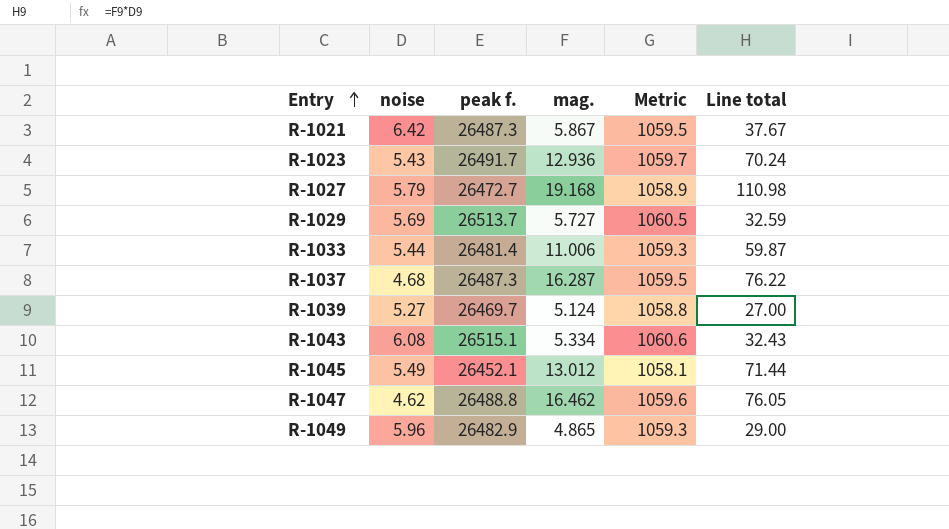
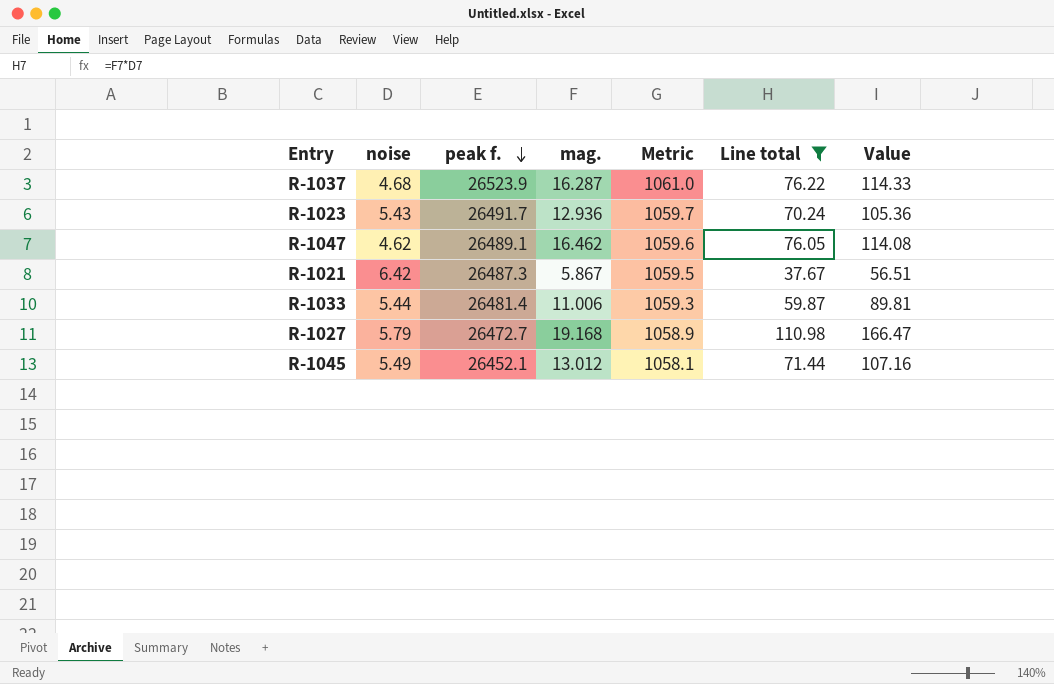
filter: none -> Line total >= 37.67
row order: Entry ascending -> peak f. descending
column Value | formula: none -> [Line total] * 1.5
R-1037 | peak f.: 26487.3 -> 26523.9
R-1037 | Metric: 1059.5 -> 1061.0
R-1047 | peak f.: 26488.8 -> 26489.1

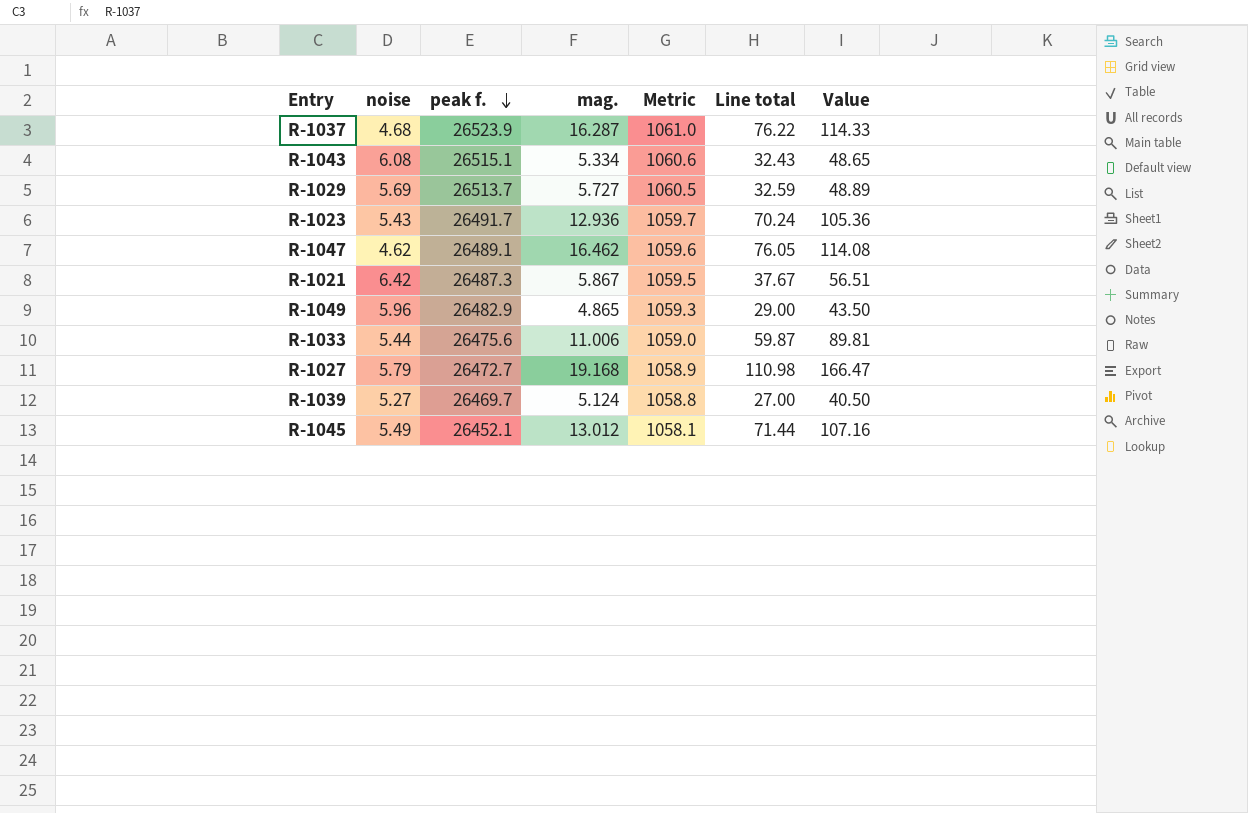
filter: Line total >= 37.67 -> none
R-1033 | peak f.: 26481.4 -> 26475.6
R-1033 | Metric: 1059.3 -> 1059.0

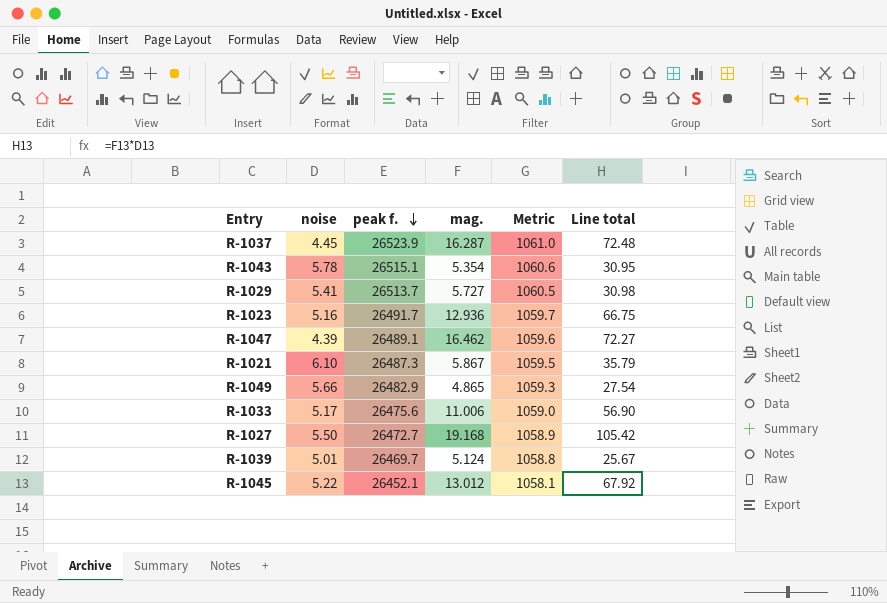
column Value | formula: [Line total] * 1.5 -> none
R-1037 | noise: 4.68 -> 4.45
R-1037 | Line total: 76.22 -> 72.48
R-1043 | noise: 6.08 -> 5.78
R-1043 | mag.: 5.334 -> 5.354
R-1043 | Line total: 32.43 -> 30.95
R-1029 | noise: 5.69 -> 5.41
R-1029 | Line total: 32.59 -> 30.98
R-1023 | noise: 5.43 -> 5.16
R-1023 | Line total: 70.24 -> 66.75
R-1047 | noise: 4.62 -> 4.39
R-1047 | Line total: 76.05 -> 72.27
R-1021 | noise: 6.42 -> 6.10
R-1021 | Line total: 37.67 -> 35.79
R-1049 | noise: 5.96 -> 5.66
R-1049 | Line total: 29.00 -> 27.54
R-1033 | noise: 5.44 -> 5.17
R-1033 | Line total: 59.87 -> 56.90
R-1027 | noise: 5.79 -> 5.50
R-1027 | Line total: 110.98 -> 105.42
R-1039 | noise: 5.27 -> 5.01
R-1039 | Line total: 27.00 -> 25.67
R-1045 | noise: 5.49 -> 5.22
R-1045 | Line total: 71.44 -> 67.92

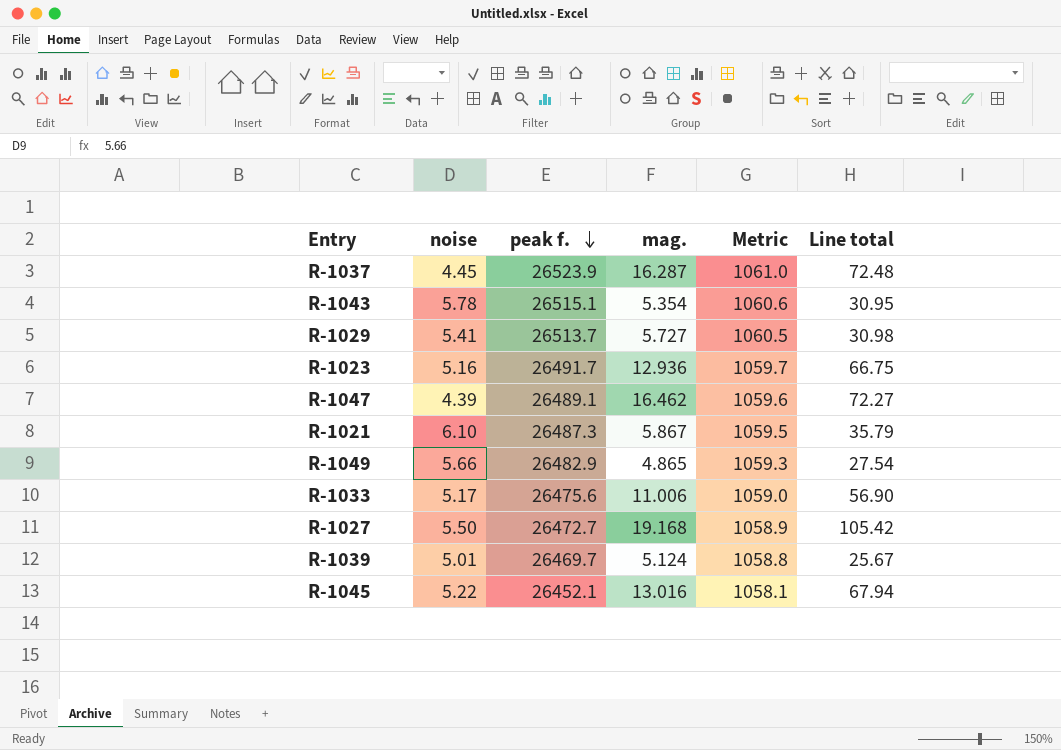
R-1045 | mag.: 13.012 -> 13.016
R-1045 | Line total: 67.92 -> 67.94

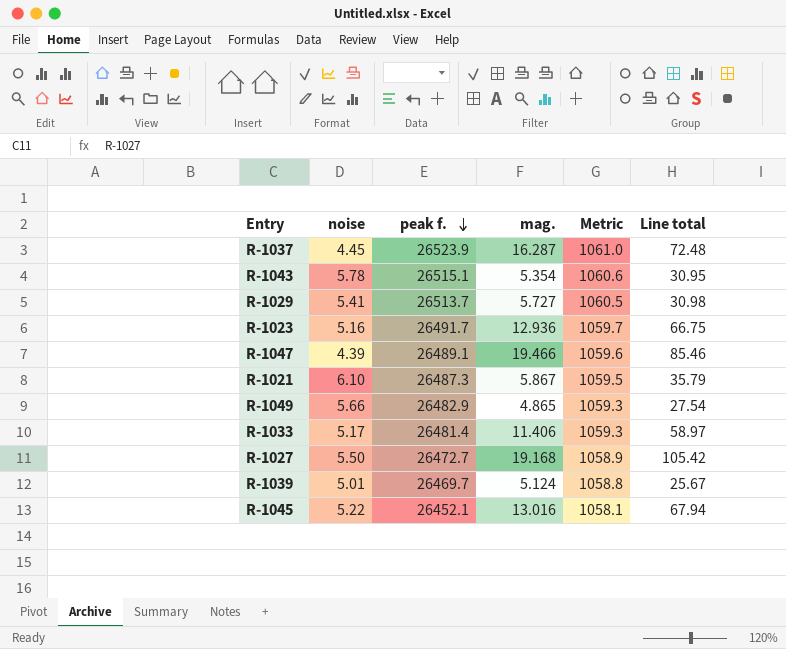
R-1047 | mag.: 16.462 -> 19.466
R-1047 | Line total: 72.27 -> 85.46
R-1033 | peak f.: 26475.6 -> 26481.4
R-1033 | mag.: 11.006 -> 11.406
R-1033 | Metric: 1059.0 -> 1059.3
R-1033 | Line total: 56.90 -> 58.97

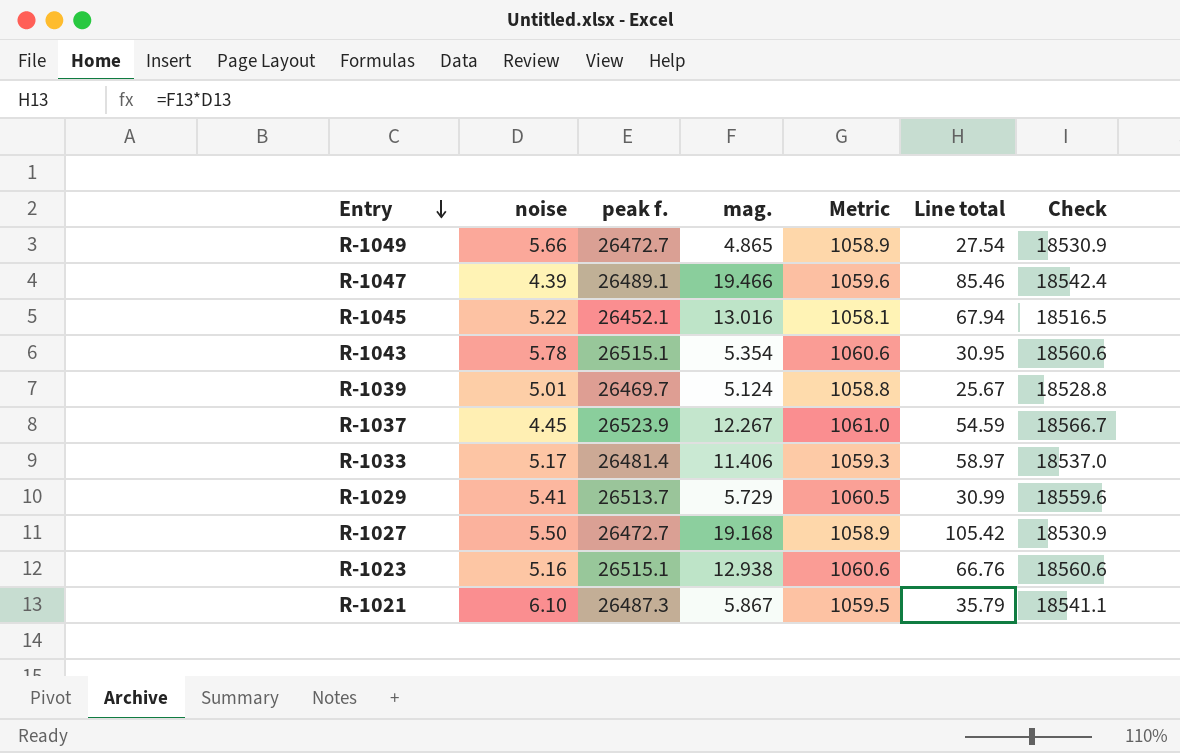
row order: peak f. descending -> Entry descending
column Check | formula: none -> [peak f.] * 0.7
R-1049 | peak f.: 26482.9 -> 26472.7
R-1049 | Metric: 1059.3 -> 1058.9
R-1037 | mag.: 16.287 -> 12.267
R-1037 | Line total: 72.48 -> 54.59
R-1029 | mag.: 5.727 -> 5.729
R-1029 | Line total: 30.98 -> 30.99
R-1023 | peak f.: 26491.7 -> 26515.1
R-1023 | mag.: 12.936 -> 12.938
R-1023 | Metric: 1059.7 -> 1060.6
R-1023 | Line total: 66.75 -> 66.76

